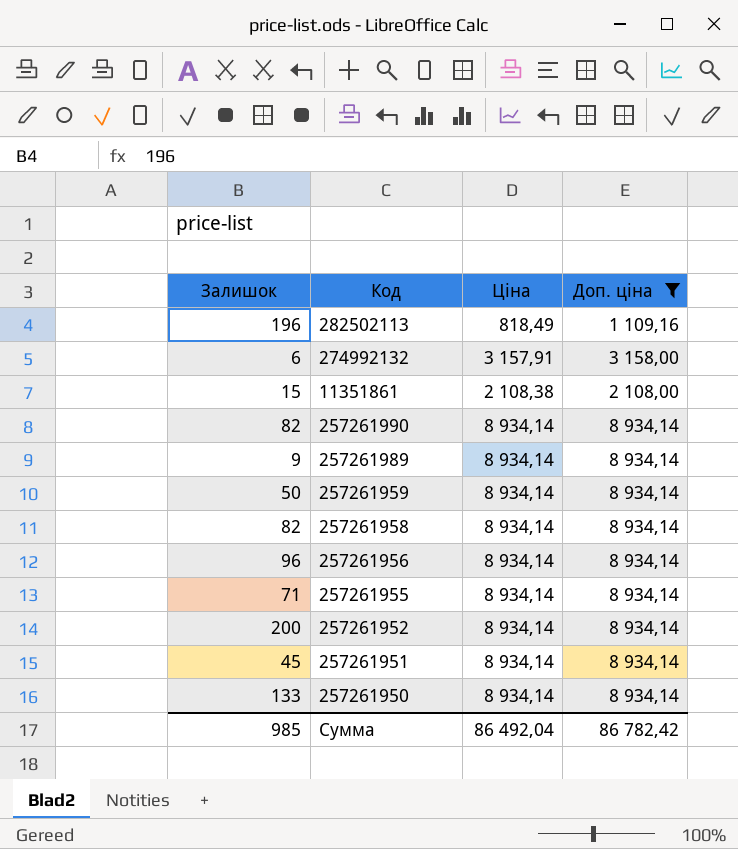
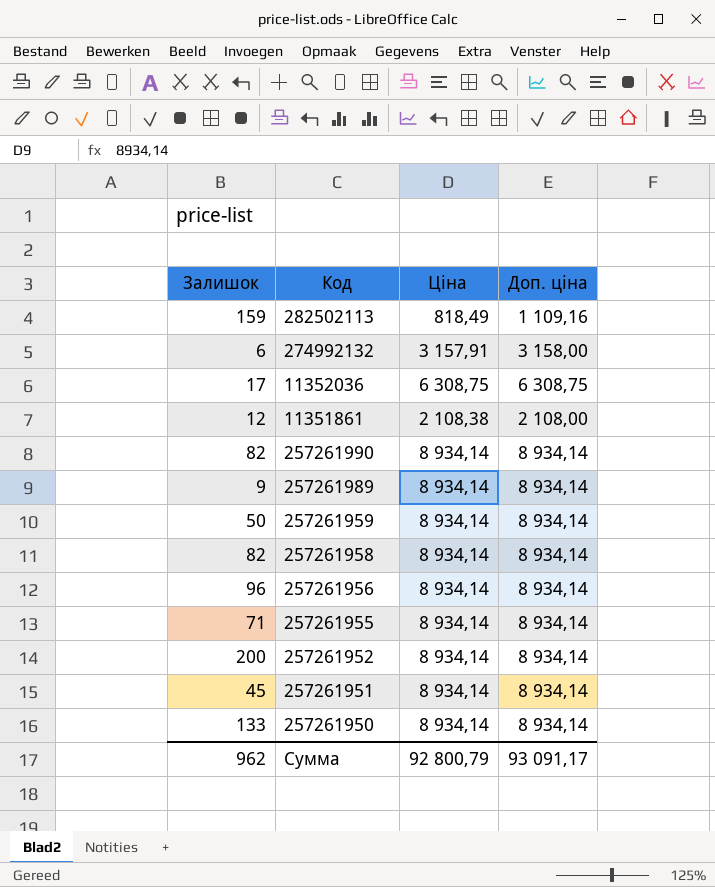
filter: Доп. ціна != 6 308,75 -> none
282502113 | Залишок: 196 -> 159
11351861 | Залишок: 15 -> 12
Сумма | Залишок: 985 -> 962
Сумма | Ціна: 86 492,04 -> 92 800,79
Сумма | Доп. ціна: 86 782,42 -> 93 091,17

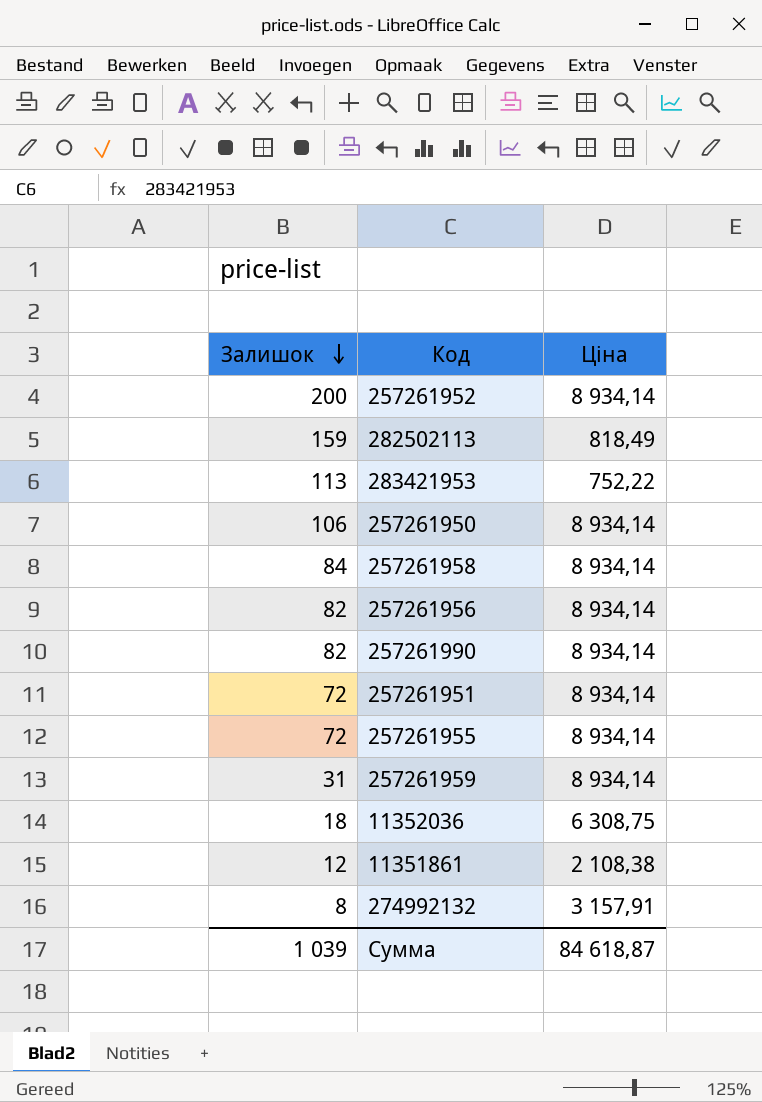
row order: none -> Залишок descending
column Доп. ціна | position: 4 -> none
row 257261989: 9 | 8 934,14 | 8 934,14 -> none
row 283421953: none -> 113 | 752,22
257261950 | Залишок: 133 -> 106
257261958 | Залишок: 82 -> 84
257261956 | Залишок: 96 -> 82
257261951 | Залишок: 45 -> 72
257261955 | Залишок: 71 -> 72
257261959 | Залишок: 50 -> 31
11352036 | Залишок: 17 -> 18
274992132 | Залишок: 6 -> 8
Сумма | Залишок: 962 -> 1 039
Сумма | Ціна: 92 800,79 -> 84 618,87

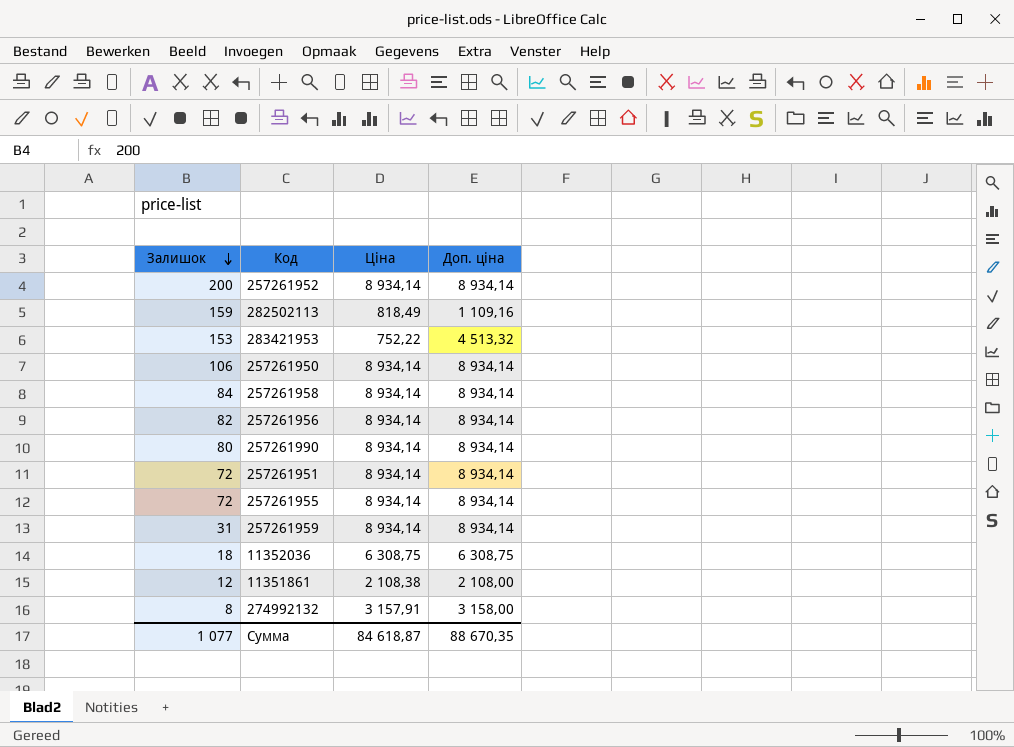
column Доп. ціна | position: none -> 4
283421953 | Залишок: 113 -> 153
257261990 | Залишок: 82 -> 80
Сумма | Залишок: 1 039 -> 1 077

